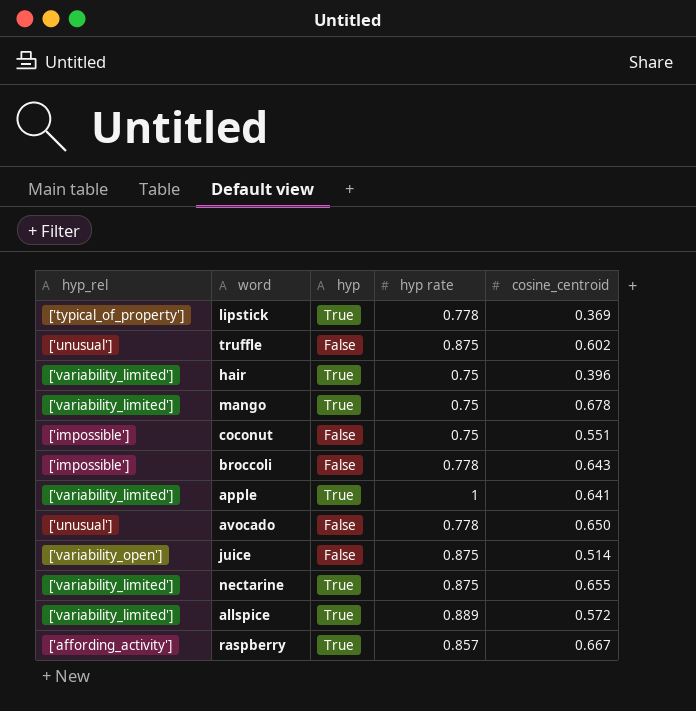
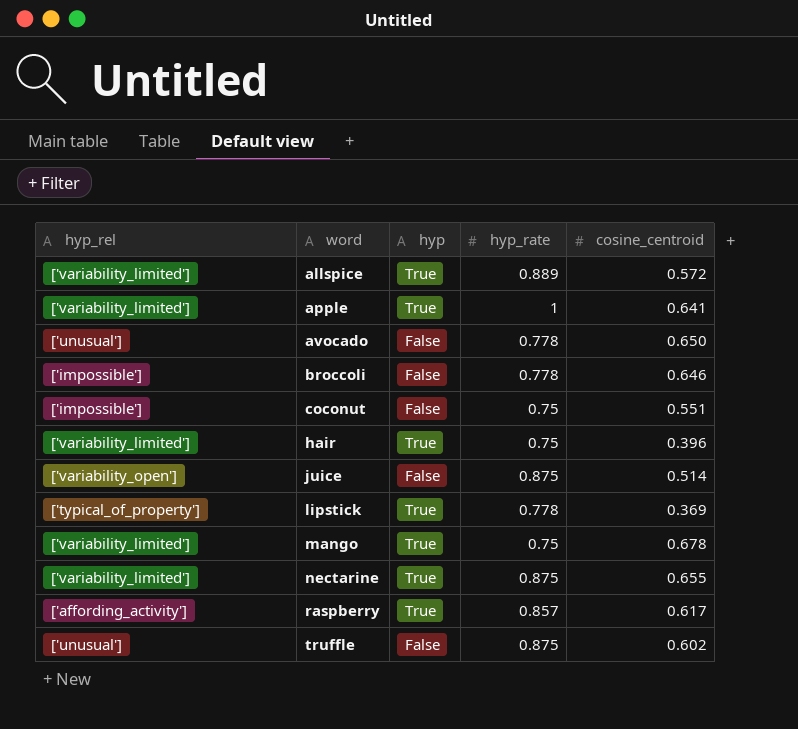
row order: none -> word ascending
column name: hyp rate -> hyp_rate
broccoli | cosine_centroid: 0.643 -> 0.646
raspberry | cosine_centroid: 0.667 -> 0.617

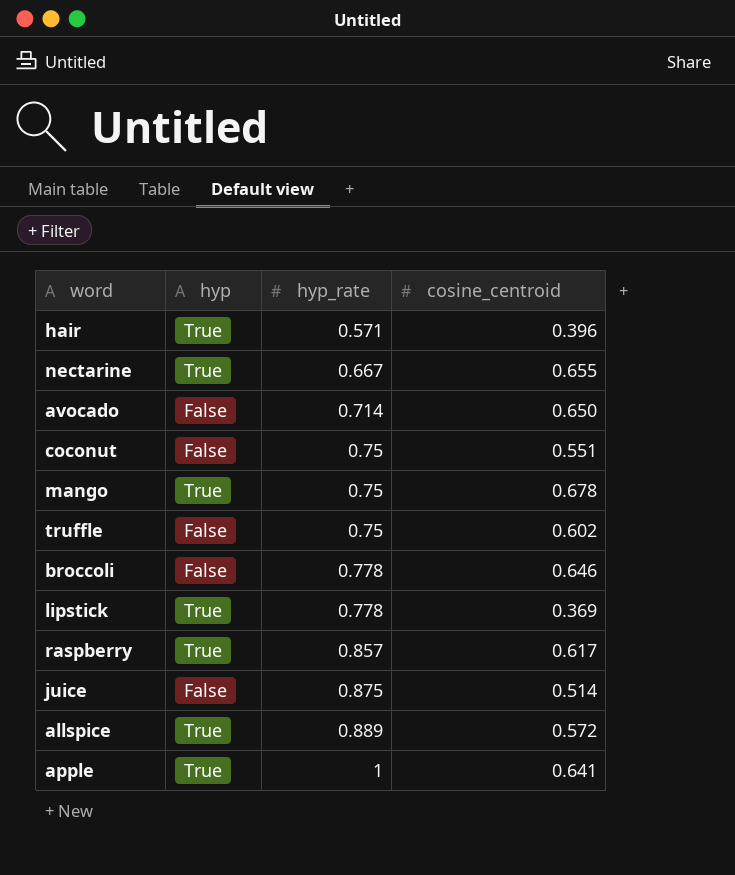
row order: word ascending -> hyp_rate ascending
column hyp_rel | position: 1 -> none
hair | hyp_rate: 0.75 -> 0.571
nectarine | hyp_rate: 0.875 -> 0.667
avocado | hyp_rate: 0.778 -> 0.714
truffle | hyp_rate: 0.875 -> 0.75

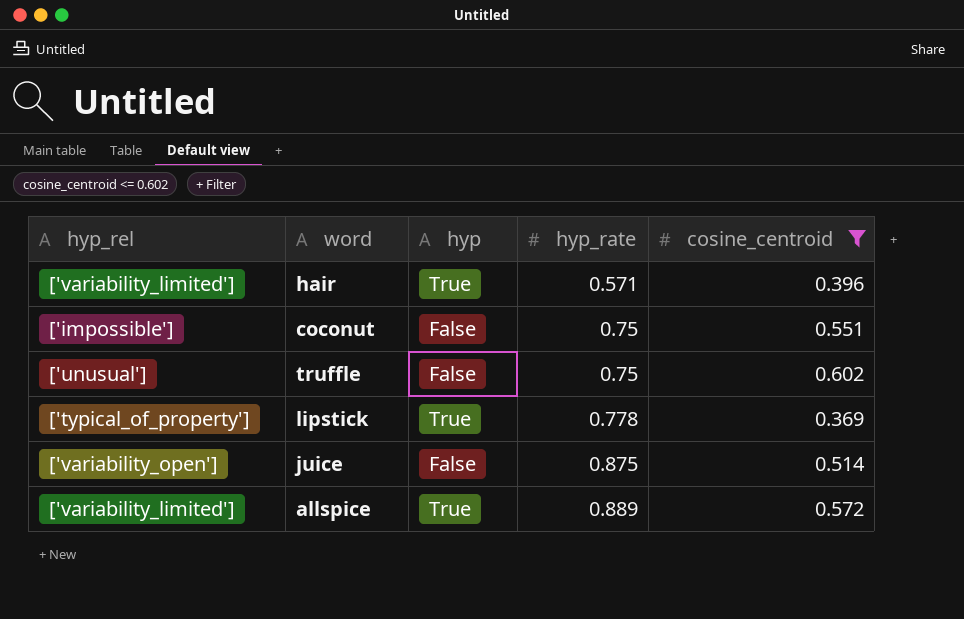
filter: none -> cosine_centroid <= 0.602
column hyp_rel | position: none -> 1

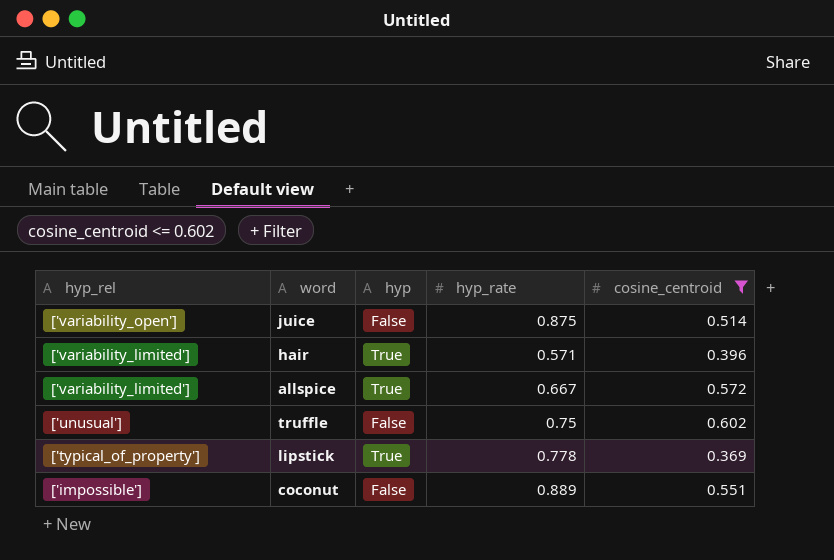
row order: hyp_rate ascending -> hyp_rel descending
allspice | hyp_rate: 0.889 -> 0.667
coconut | hyp_rate: 0.75 -> 0.889

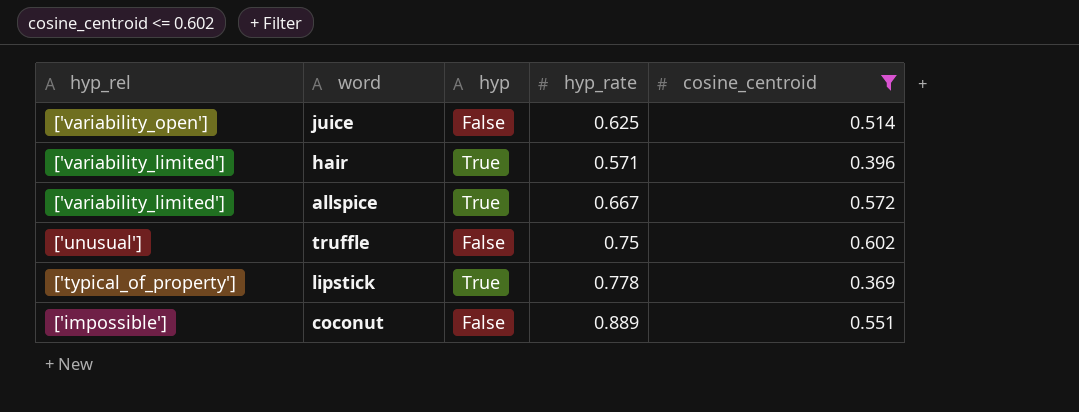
juice | hyp_rate: 0.875 -> 0.625

